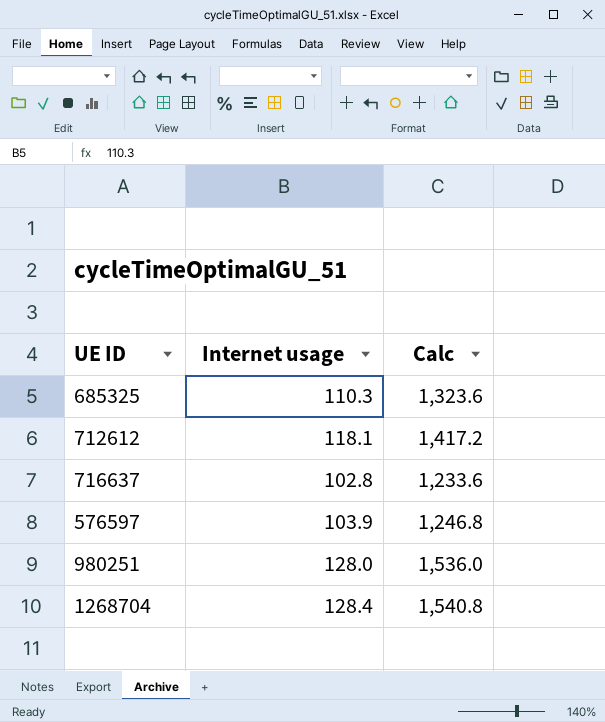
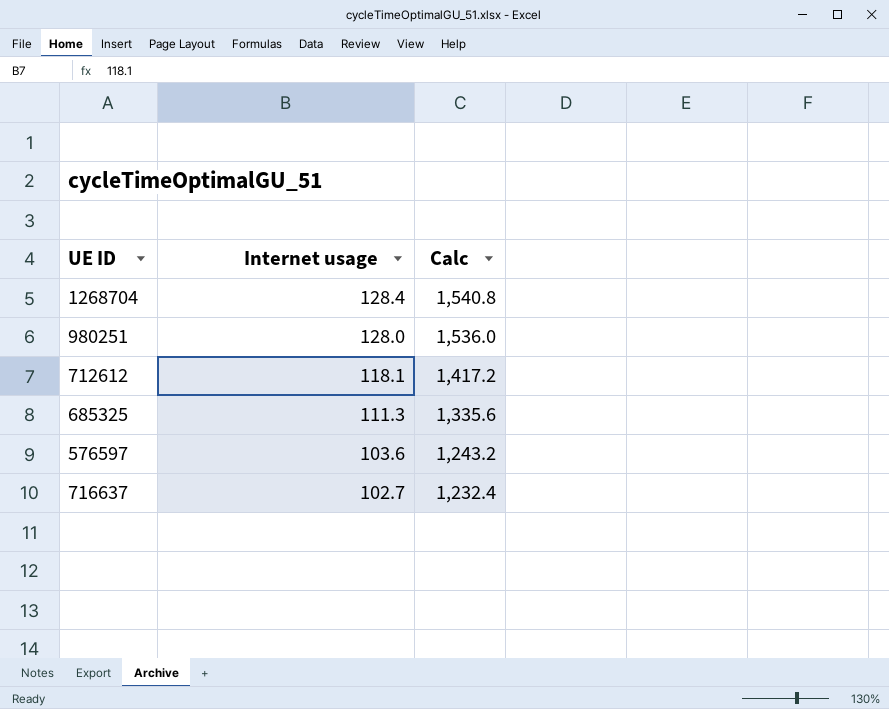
row order: none -> Internet usage descending
685325 | Internet usage: 110.3 -> 111.3
685325 | Calc: 1,323.6 -> 1,335.6
576597 | Internet usage: 103.9 -> 103.6
576597 | Calc: 1,246.8 -> 1,243.2
716637 | Internet usage: 102.8 -> 102.7
716637 | Calc: 1,233.6 -> 1,232.4

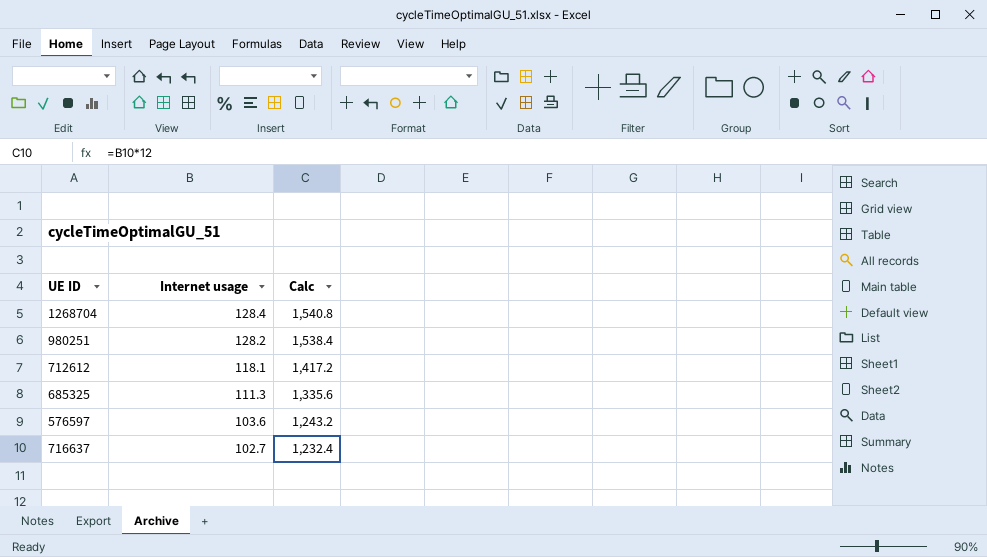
980251 | Internet usage: 128.0 -> 128.2
980251 | Calc: 1,536.0 -> 1,538.4

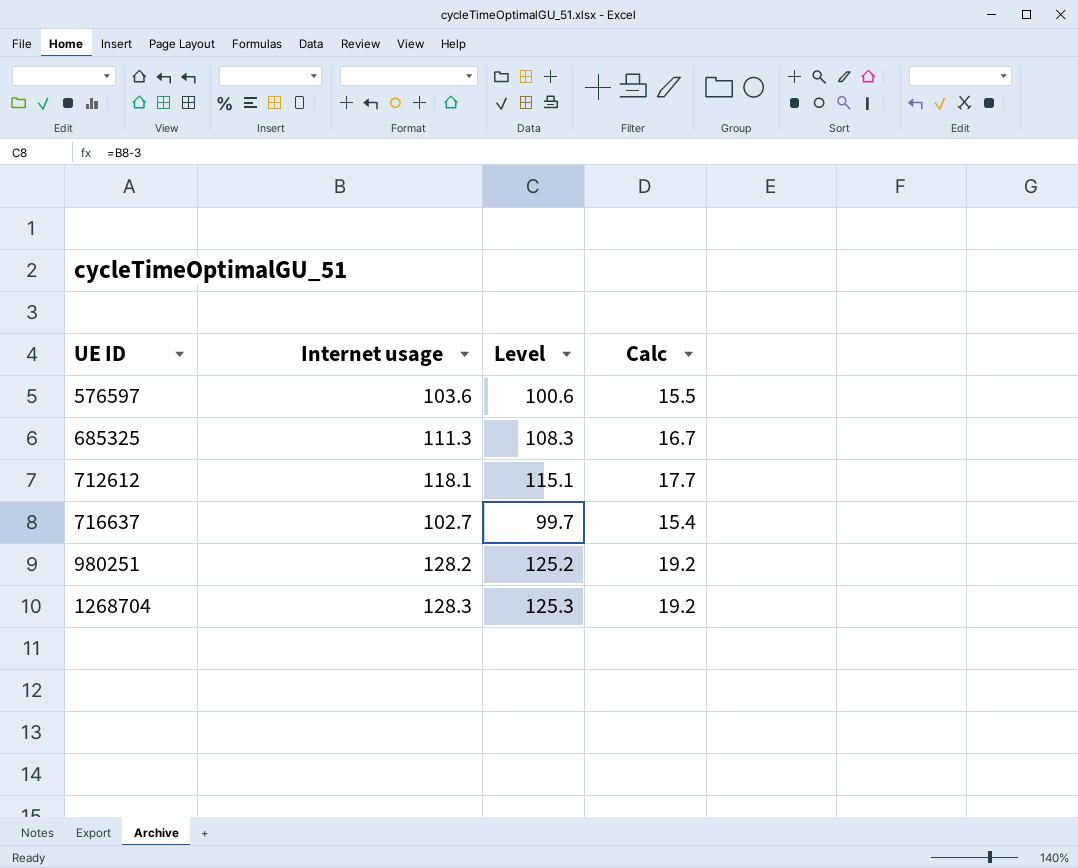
row order: Internet usage descending -> UE ID ascending
column Level | formula: none -> [Internet usage] - 3
column Calc | formula: [Internet usage] * 12 -> [Internet usage] * 0.15
1268704 | Internet usage: 128.4 -> 128.3

